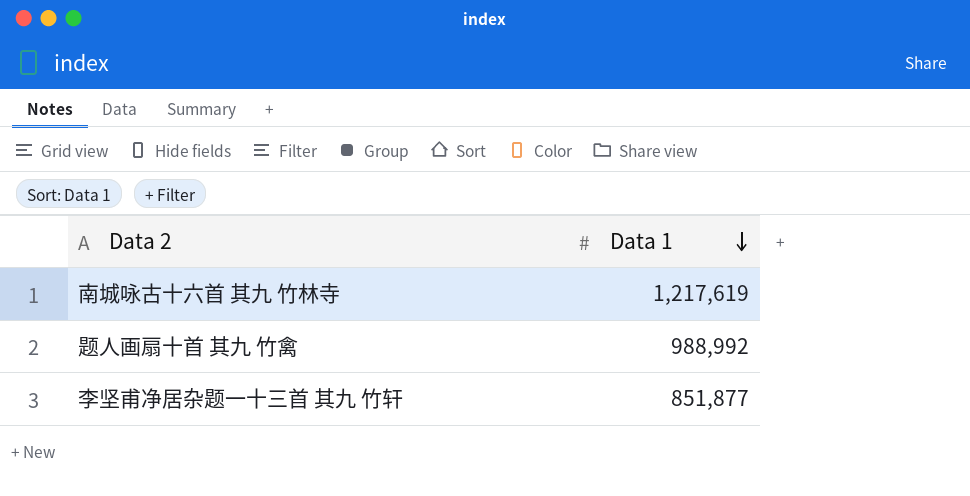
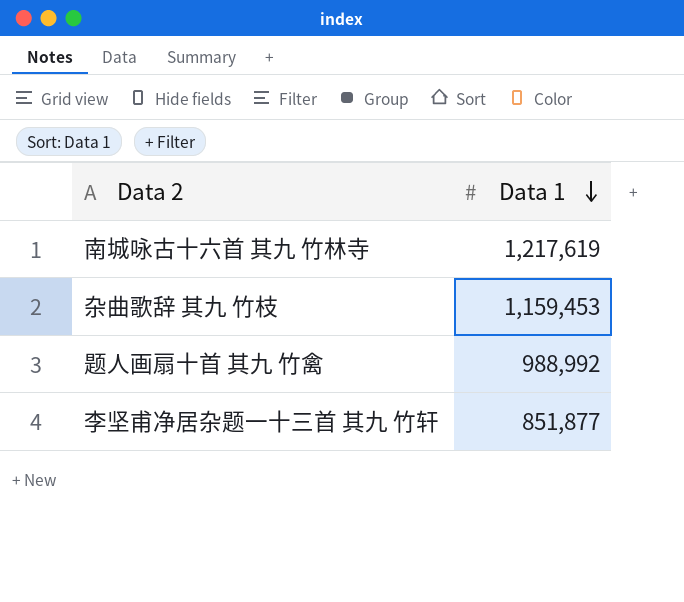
row 杂曲歌辞 其九 竹枝: none -> 1,159,453

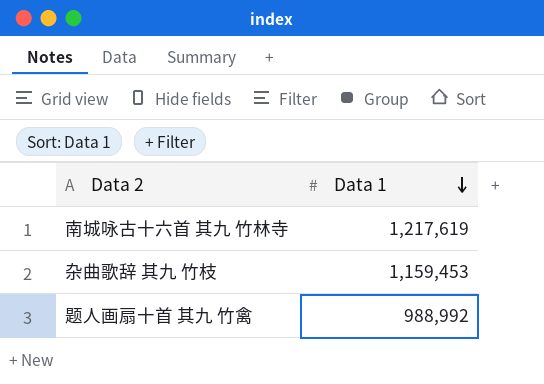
row 李坚甫净居杂题一十三首 其九 竹轩: 851,877 -> none

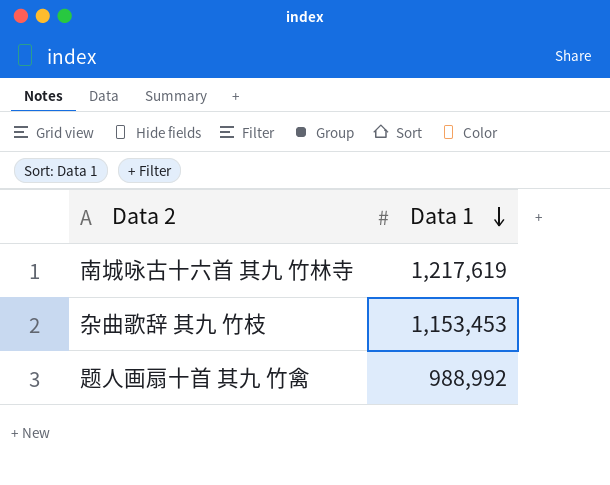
杂曲歌辞 其九 竹枝 | Data 1: 1,159,453 -> 1,153,453

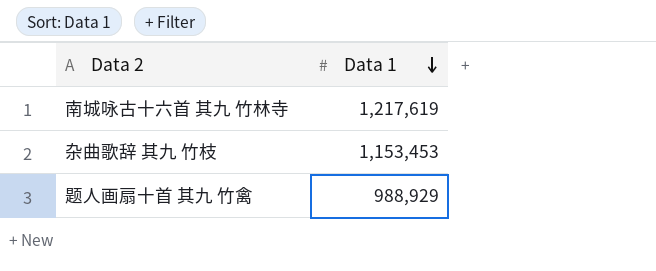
题人画扇十首 其九 竹禽 | Data 1: 988,992 -> 988,929

